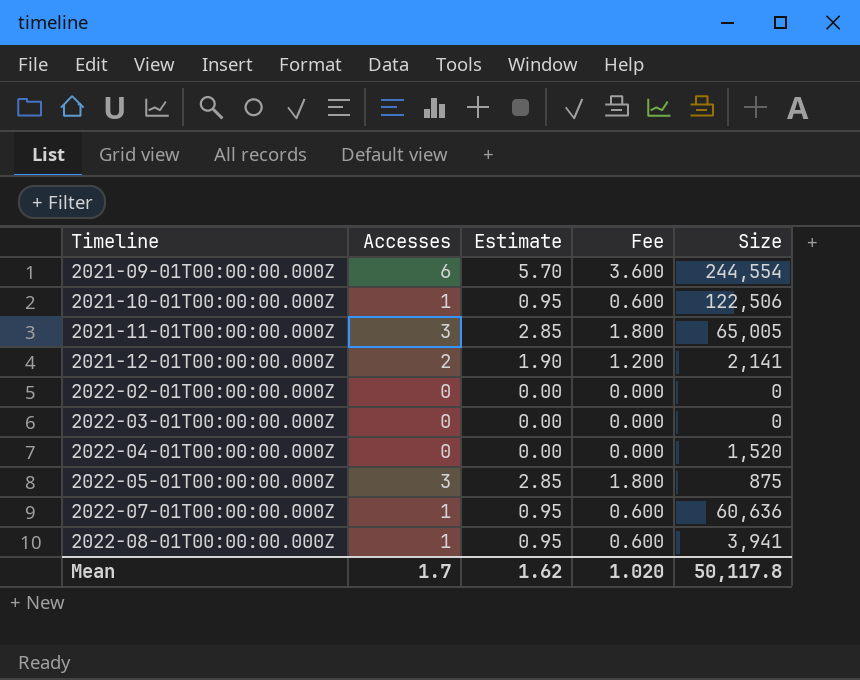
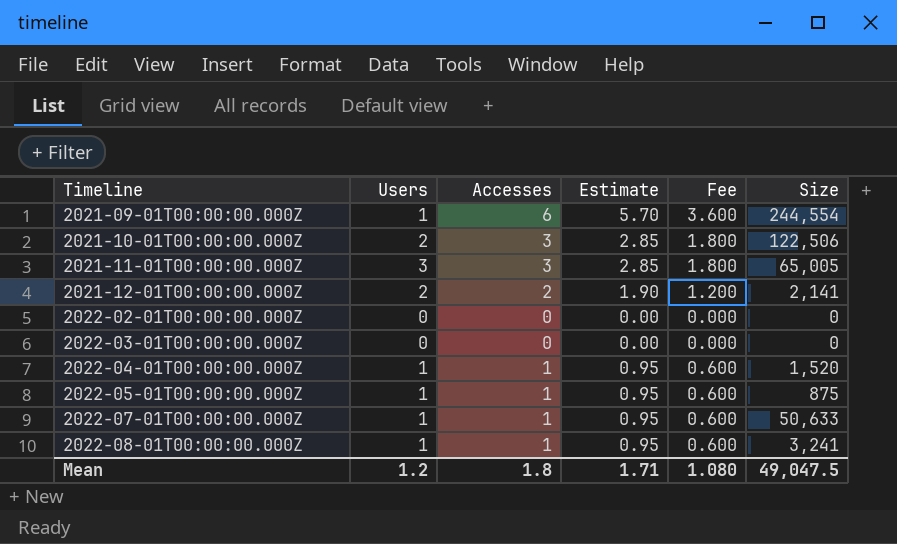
column Users | position: none -> 2
2021-10-01T00:00:00.000Z | Accesses: 1 -> 3
2021-10-01T00:00:00.000Z | Estimate: 0.95 -> 2.85
2021-10-01T00:00:00.000Z | Fee: 0.600 -> 1.800
2022-04-01T00:00:00.000Z | Accesses: 0 -> 1
2022-04-01T00:00:00.000Z | Estimate: 0.00 -> 0.95
2022-04-01T00:00:00.000Z | Fee: 0.000 -> 0.600
2022-05-01T00:00:00.000Z | Accesses: 3 -> 1
2022-05-01T00:00:00.000Z | Estimate: 2.85 -> 0.95
2022-05-01T00:00:00.000Z | Fee: 1.800 -> 0.600
2022-07-01T00:00:00.000Z | Size: 60,636 -> 50,633
2022-08-01T00:00:00.000Z | Size: 3,941 -> 3,241
Mean | Accesses: 1.7 -> 1.8
Mean | Estimate: 1.62 -> 1.71
Mean | Fee: 1.020 -> 1.080
Mean | Size: 50,117.8 -> 49,047.5

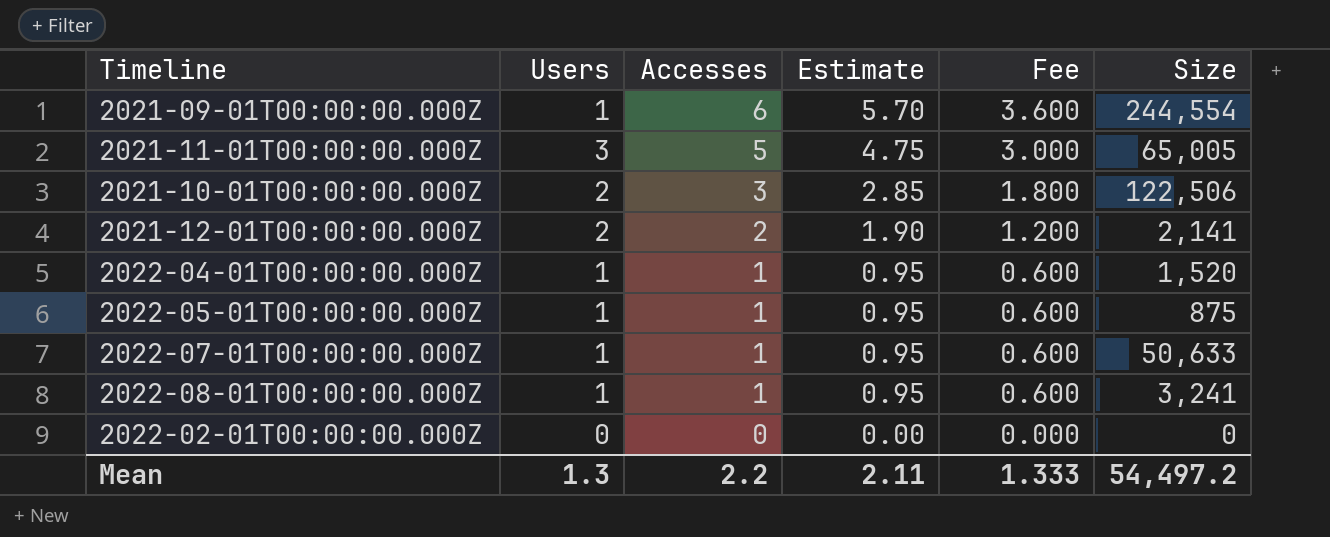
row order: Timeline ascending -> Accesses descending
row 2022-03-01T00:00:00.000Z: 0 | 0 | 0.00 | 0.000 | 0 -> none
2021-11-01T00:00:00.000Z | Accesses: 3 -> 5
2021-11-01T00:00:00.000Z | Estimate: 2.85 -> 4.75
2021-11-01T00:00:00.000Z | Fee: 1.800 -> 3.000
Mean | Users: 1.2 -> 1.3
Mean | Accesses: 1.8 -> 2.2
Mean | Estimate: 1.71 -> 2.11
Mean | Fee: 1.080 -> 1.333
Mean | Size: 49,047.5 -> 54,497.2

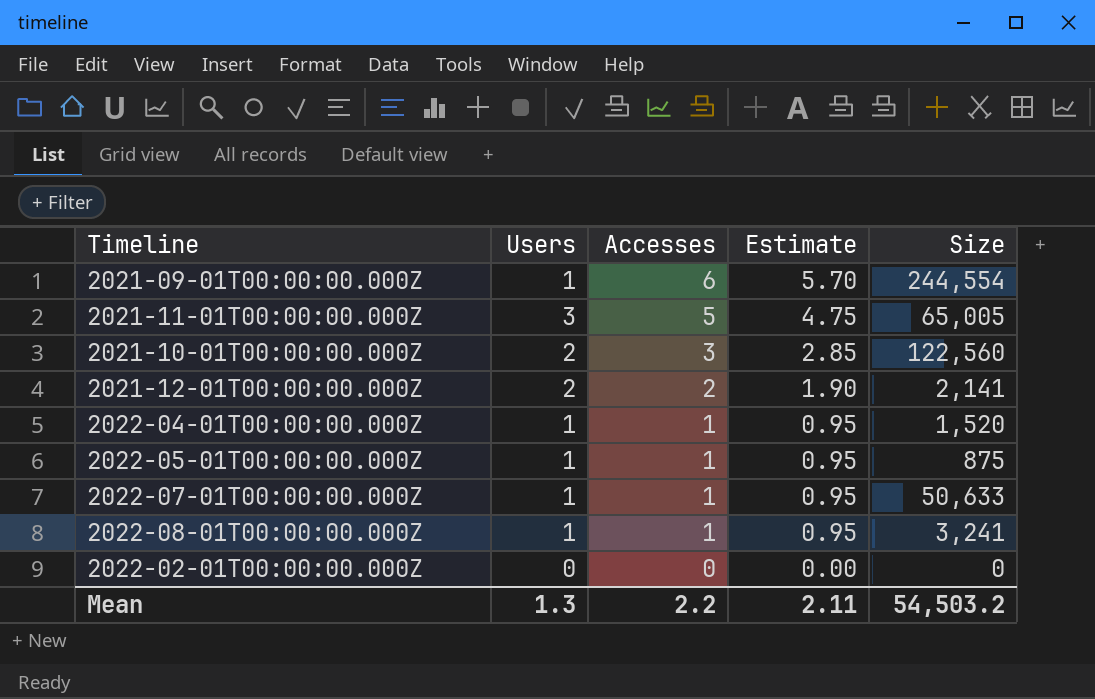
column Fee | formula: [Accesses] * 0.6 -> none
2021-10-01T00:00:00.000Z | Size: 122,506 -> 122,560
Mean | Size: 54,497.2 -> 54,503.2

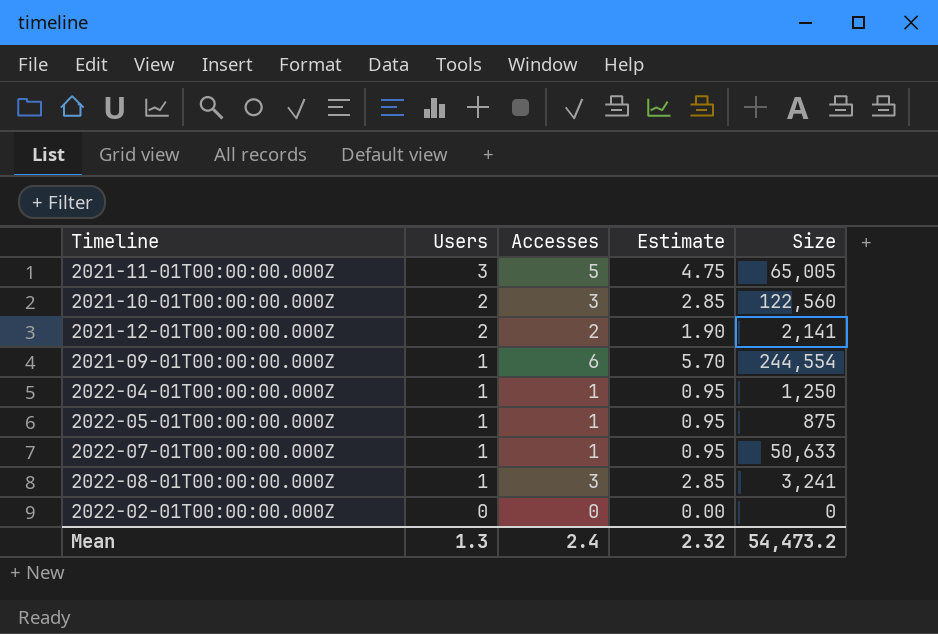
row order: Accesses descending -> Users descending
2022-04-01T00:00:00.000Z | Size: 1,520 -> 1,250
2022-08-01T00:00:00.000Z | Accesses: 1 -> 3
2022-08-01T00:00:00.000Z | Estimate: 0.95 -> 2.85
Mean | Accesses: 2.2 -> 2.4
Mean | Estimate: 2.11 -> 2.32
Mean | Size: 54,503.2 -> 54,473.2

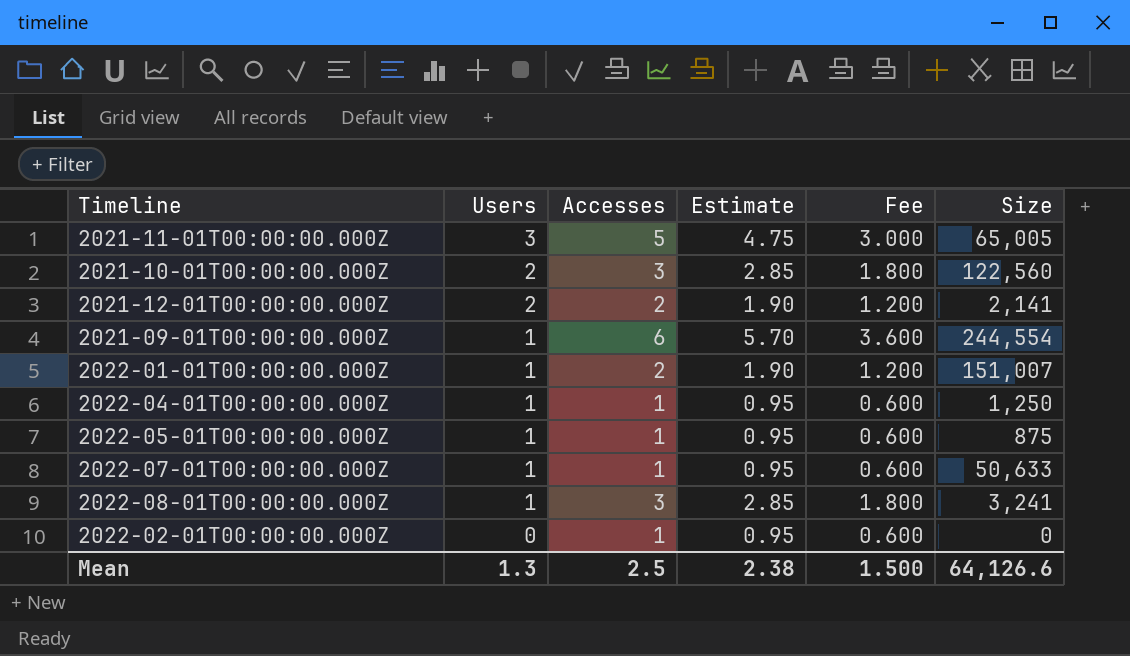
column Fee | formula: none -> [Accesses] * 0.6
row 2022-01-01T00:00:00.000Z: none -> 1 | 2 | 1.90 | 1.200 | 151,007
2022-02-01T00:00:00.000Z | Accesses: 0 -> 1
2022-02-01T00:00:00.000Z | Estimate: 0.00 -> 0.95
Mean | Accesses: 2.4 -> 2.5
Mean | Estimate: 2.32 -> 2.38
Mean | Size: 54,473.2 -> 64,126.6

